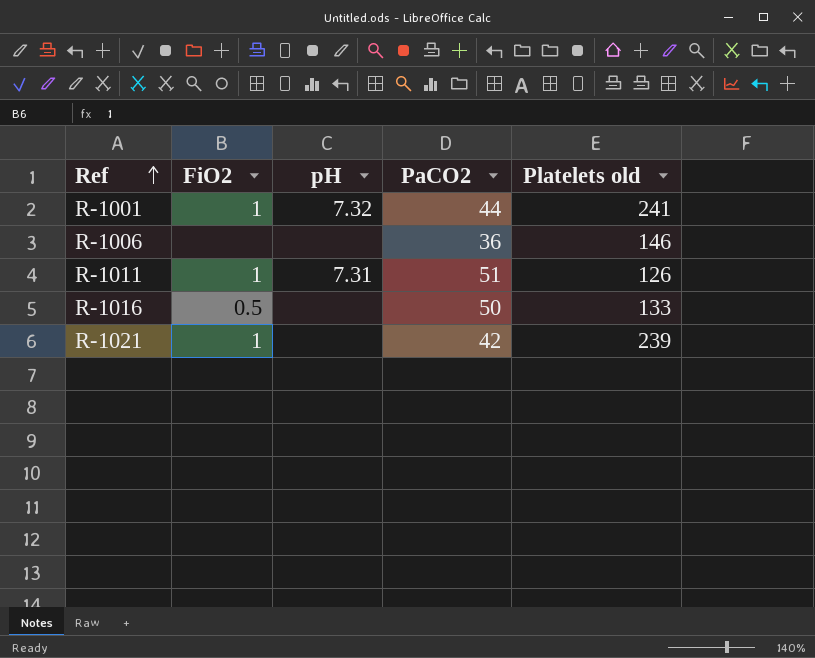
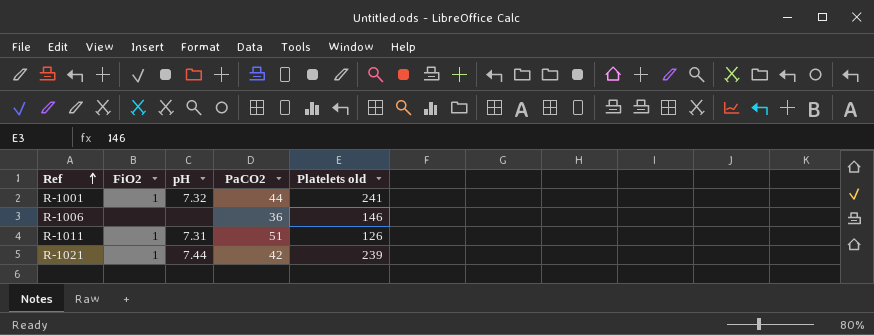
row R-1016: 0.5 | none | 50 | 133 -> none
R-1021 | pH: none -> 7.44

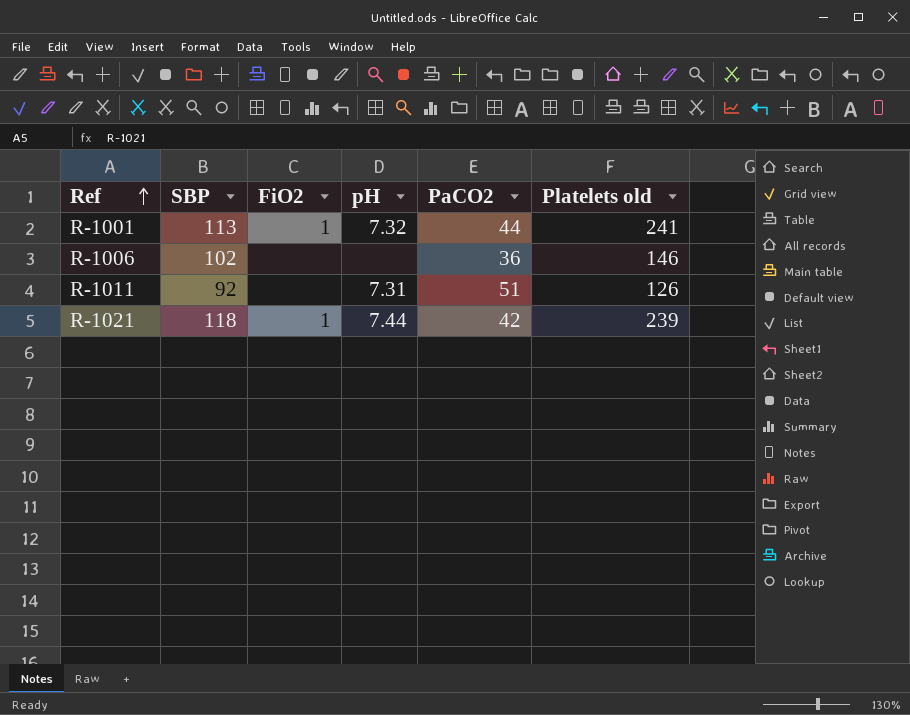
column SBP | position: none -> 2
R-1011 | FiO2: 1 -> none

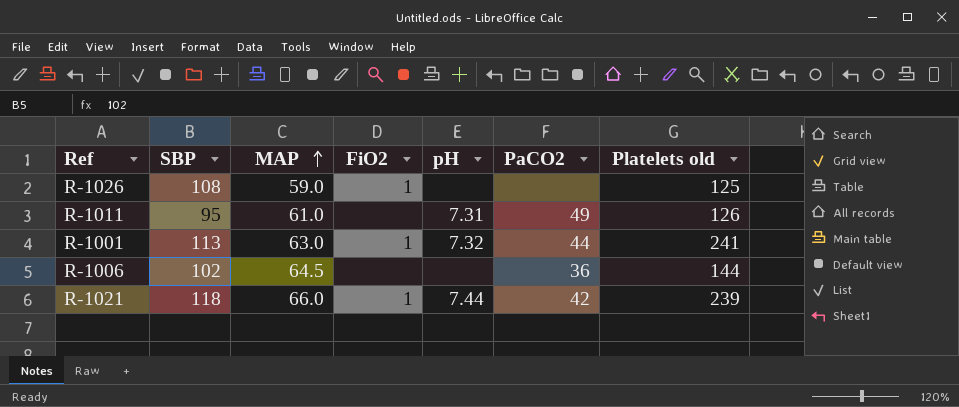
row order: Ref ascending -> MAP ascending
column MAP | position: none -> 3
row R-1026: none -> 108 | 59.0 | 1 | none | none | 125
R-1011 | SBP: 92 -> 95
R-1011 | PaCO2: 51 -> 49
R-1006 | Platelets old: 146 -> 144

